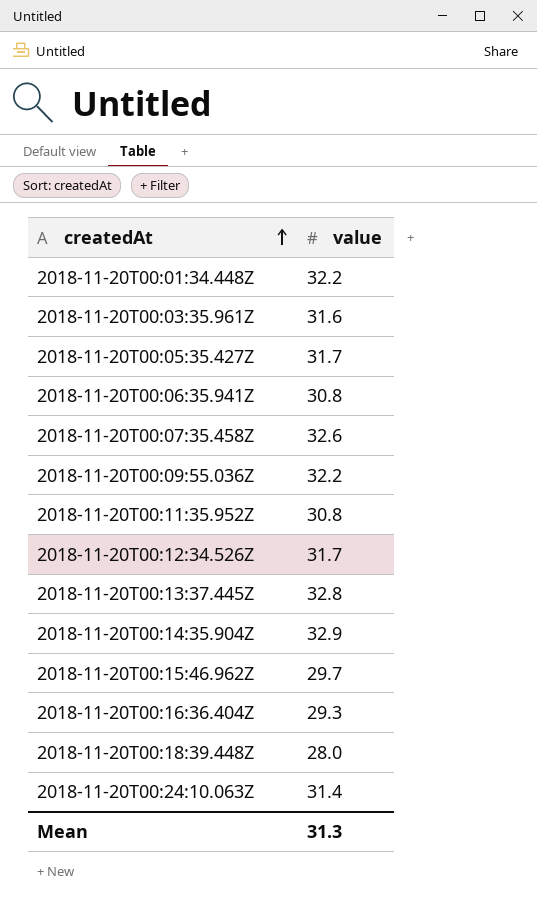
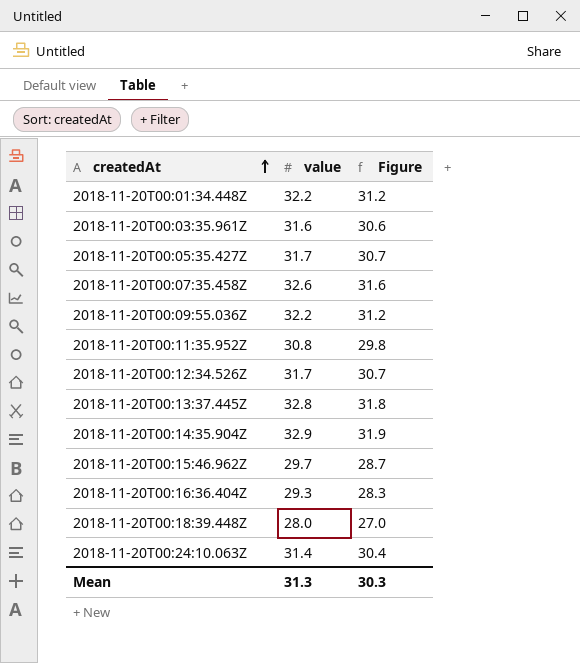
column Figure | formula: none -> [value] - 1
row 2018-11-20T00:06:35.941Z: 30.8 -> none

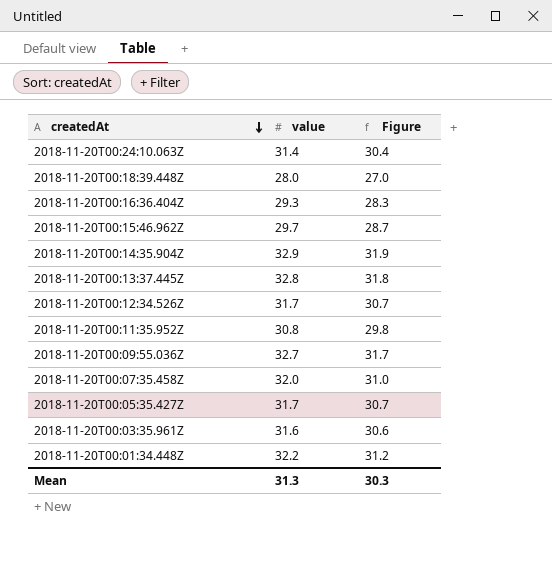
row order: createdAt ascending -> createdAt descending
2018-11-20T00:09:55.036Z | value: 32.2 -> 32.7
2018-11-20T00:09:55.036Z | Figure: 31.2 -> 31.7
2018-11-20T00:07:35.458Z | value: 32.6 -> 32.0
2018-11-20T00:07:35.458Z | Figure: 31.6 -> 31.0

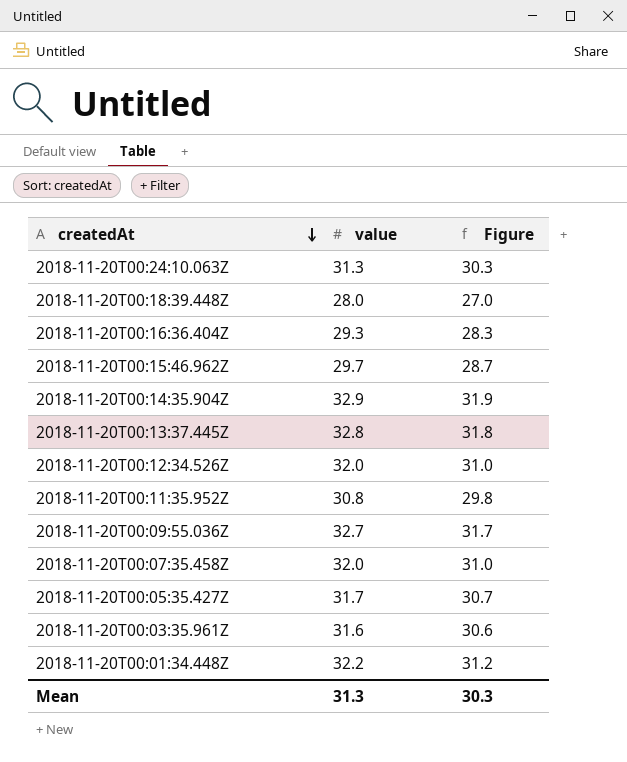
2018-11-20T00:24:10.063Z | value: 31.4 -> 31.3
2018-11-20T00:24:10.063Z | Figure: 30.4 -> 30.3
2018-11-20T00:12:34.526Z | value: 31.7 -> 32.0
2018-11-20T00:12:34.526Z | Figure: 30.7 -> 31.0

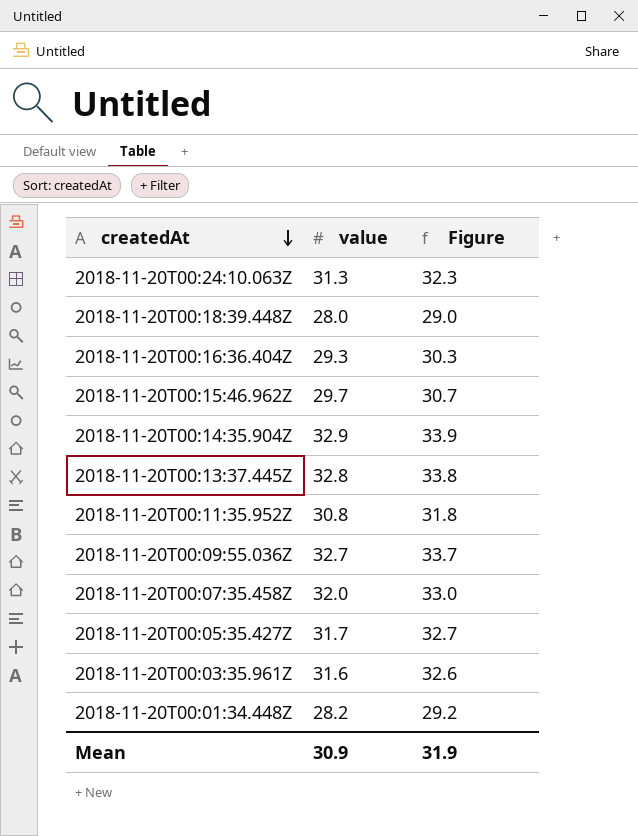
column Figure | formula: [value] - 1 -> [value] + 1
row 2018-11-20T00:12:34.526Z: 32.0 | 31.0 -> none
2018-11-20T00:01:34.448Z | value: 32.2 -> 28.2
Mean | value: 31.3 -> 30.9
Mean | Figure: 30.3 -> 31.9

